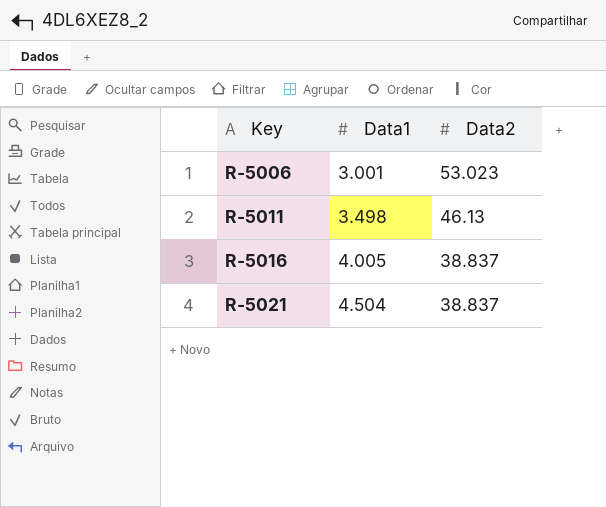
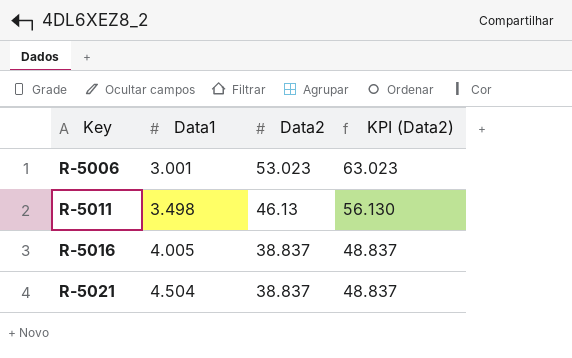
column KPI (Data2) | formula: none -> [Data2] + 10

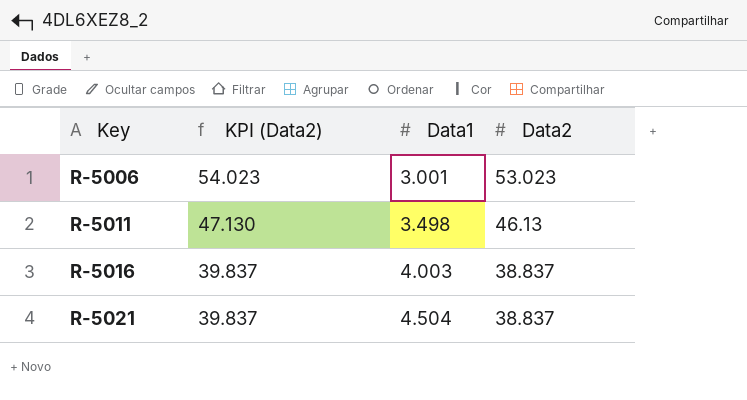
column KPI (Data2) | formula: [Data2] + 10 -> [Data2] + 1
column KPI (Data2) | position: 4 -> 2
R-5016 | Data1: 4.005 -> 4.003

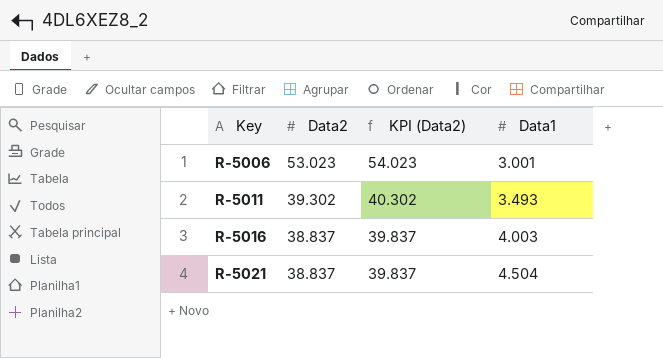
column Data2 | position: 4 -> 2
R-5011 | Data2: 46.13 -> 39.302
R-5011 | KPI (Data2): 47.130 -> 40.302
R-5011 | Data1: 3.498 -> 3.493

